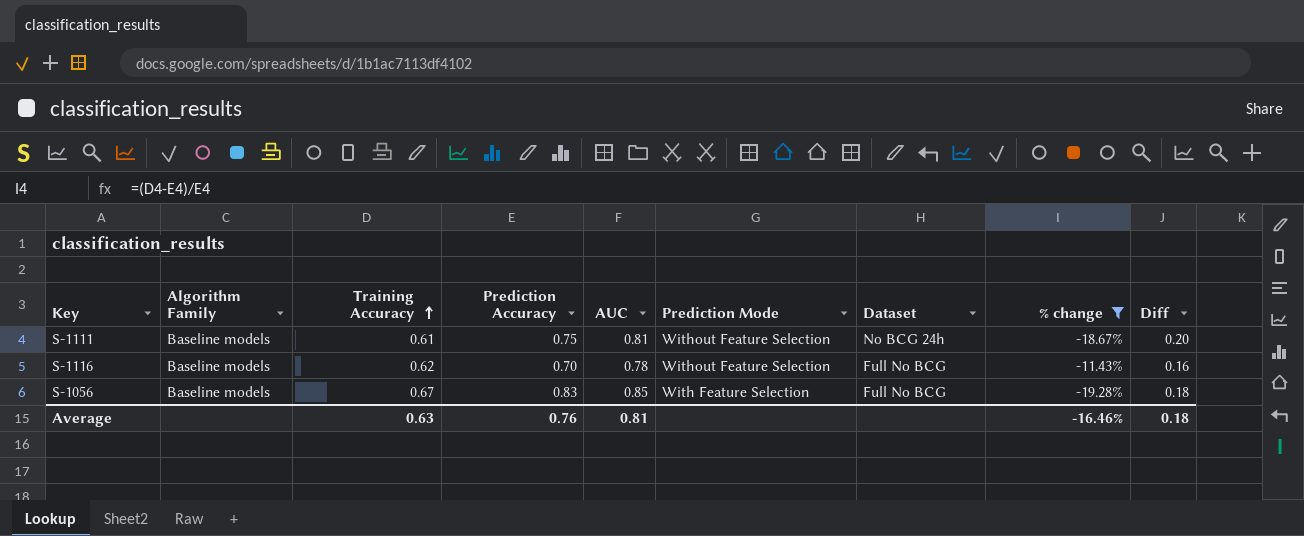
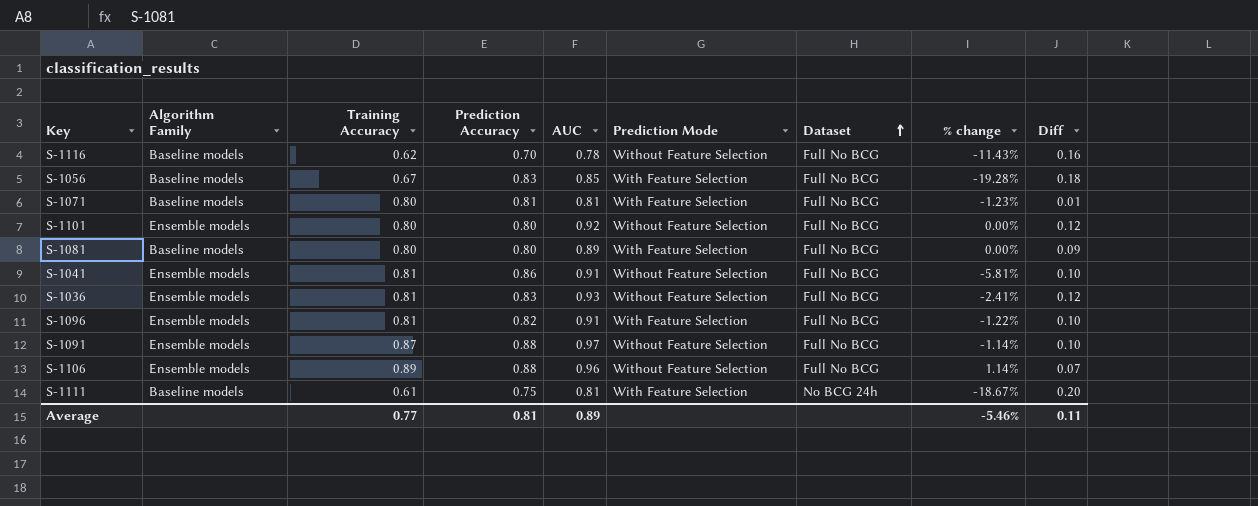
filter: % change <= -11.43% -> none
row order: Training Accuracy ascending -> Dataset ascending
S-1111 | Prediction Mode: Without Feature Selection -> With Feature Selection
Average | Training Accuracy: 0.63 -> 0.77
Average | Prediction Accuracy: 0.76 -> 0.81
Average | AUC: 0.81 -> 0.89
Average | % change: -16.46% -> -5.46%
Average | Diff: 0.18 -> 0.11

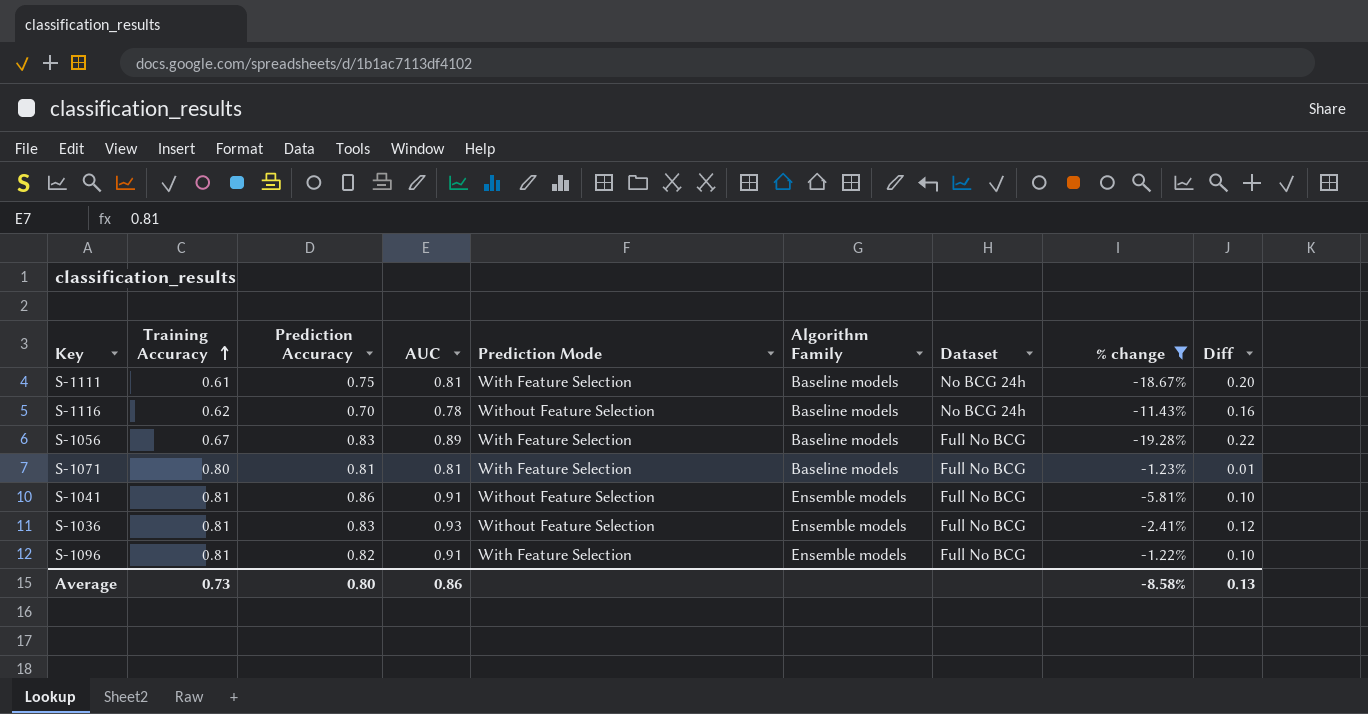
filter: none -> % change <= -1.22%
row order: Dataset ascending -> Training Accuracy ascending
column Algorithm Family | position: 2 -> 6
S-1116 | Dataset: Full No BCG -> No BCG 24h
S-1056 | AUC: 0.85 -> 0.89
S-1056 | Diff: 0.18 -> 0.22
Average | Training Accuracy: 0.77 -> 0.73
Average | Prediction Accuracy: 0.81 -> 0.80
Average | AUC: 0.89 -> 0.86
Average | % change: -5.46% -> -8.58%
Average | Diff: 0.11 -> 0.13

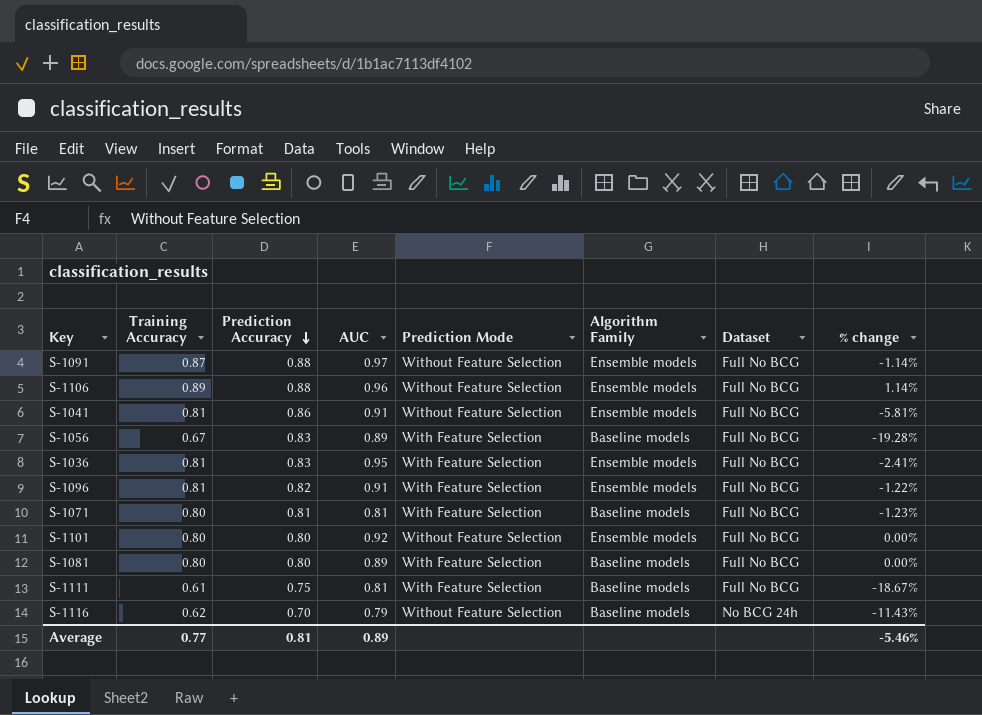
filter: % change <= -1.22% -> none
row order: Training Accuracy ascending -> Prediction Accuracy descending
column Diff | formula: [AUC] - [Training Accuracy] -> none
S-1036 | AUC: 0.93 -> 0.95
S-1036 | Prediction Mode: Without Feature Selection -> With Feature Selection
S-1111 | Dataset: No BCG 24h -> Full No BCG
S-1116 | AUC: 0.78 -> 0.79
Average | Training Accuracy: 0.73 -> 0.77
Average | Prediction Accuracy: 0.80 -> 0.81
Average | AUC: 0.86 -> 0.89
Average | % change: -8.58% -> -5.46%

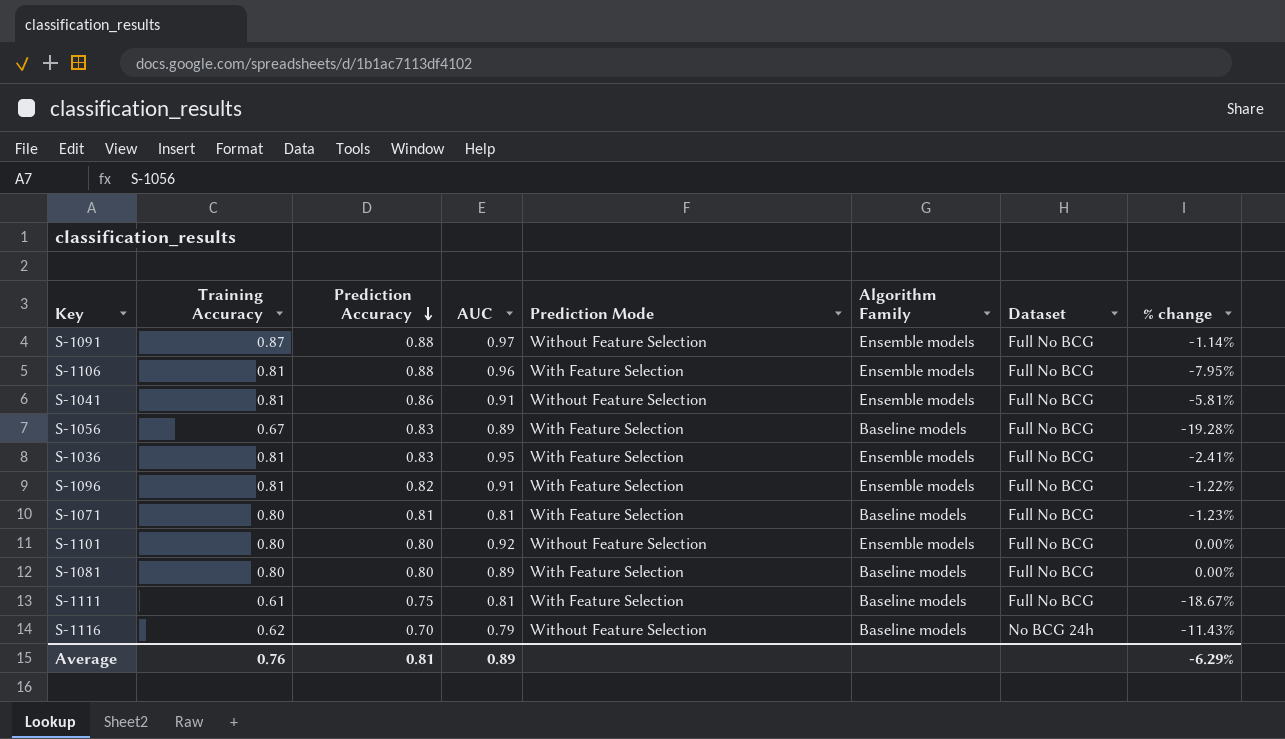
S-1106 | Training Accuracy: 0.89 -> 0.81
S-1106 | Prediction Mode: Without Feature Selection -> With Feature Selection
S-1106 | % change: 1.14% -> -7.95%
Average | Training Accuracy: 0.77 -> 0.76
Average | % change: -5.46% -> -6.29%

